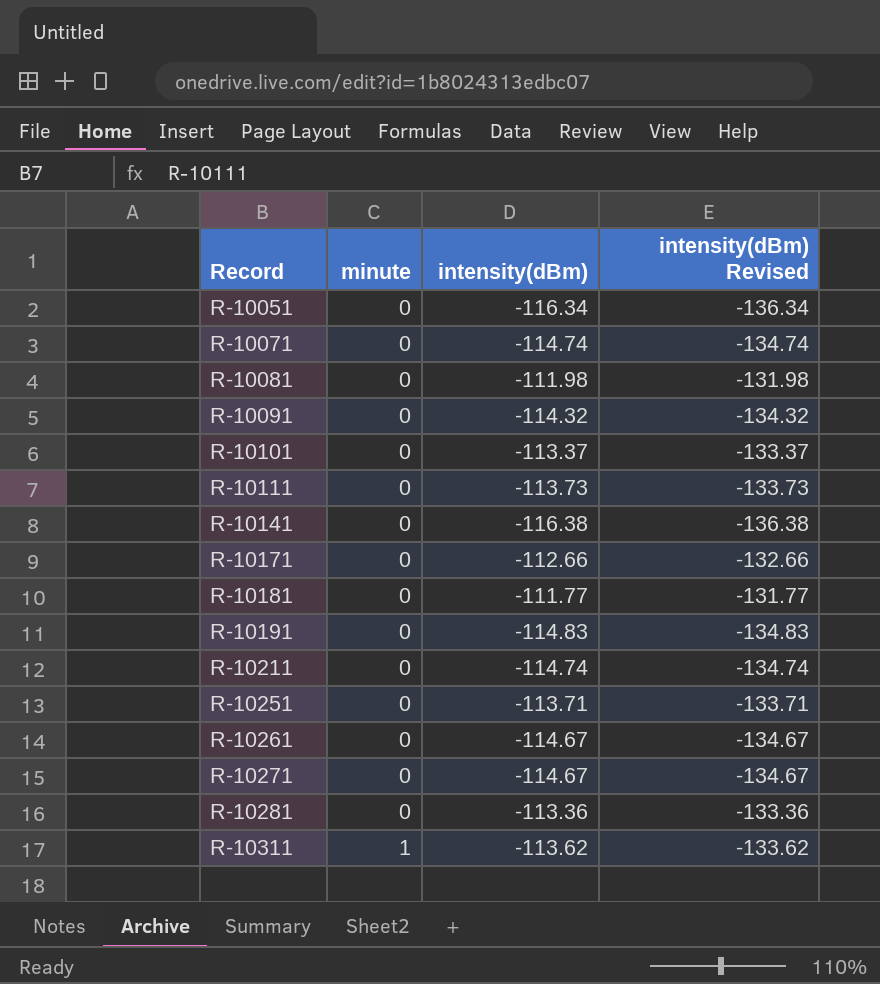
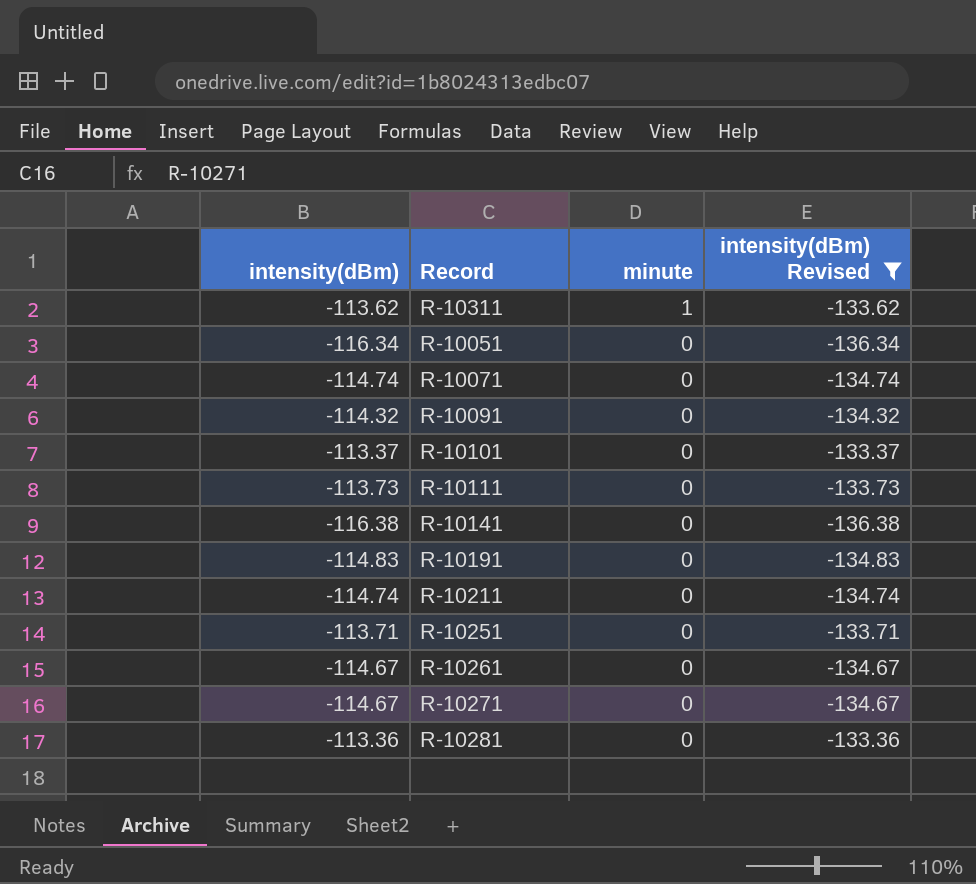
filter: none -> intensity(dBm) Revised <= -133.36
row order: Record ascending -> minute descending
column intensity(dBm) | position: 3 -> 1

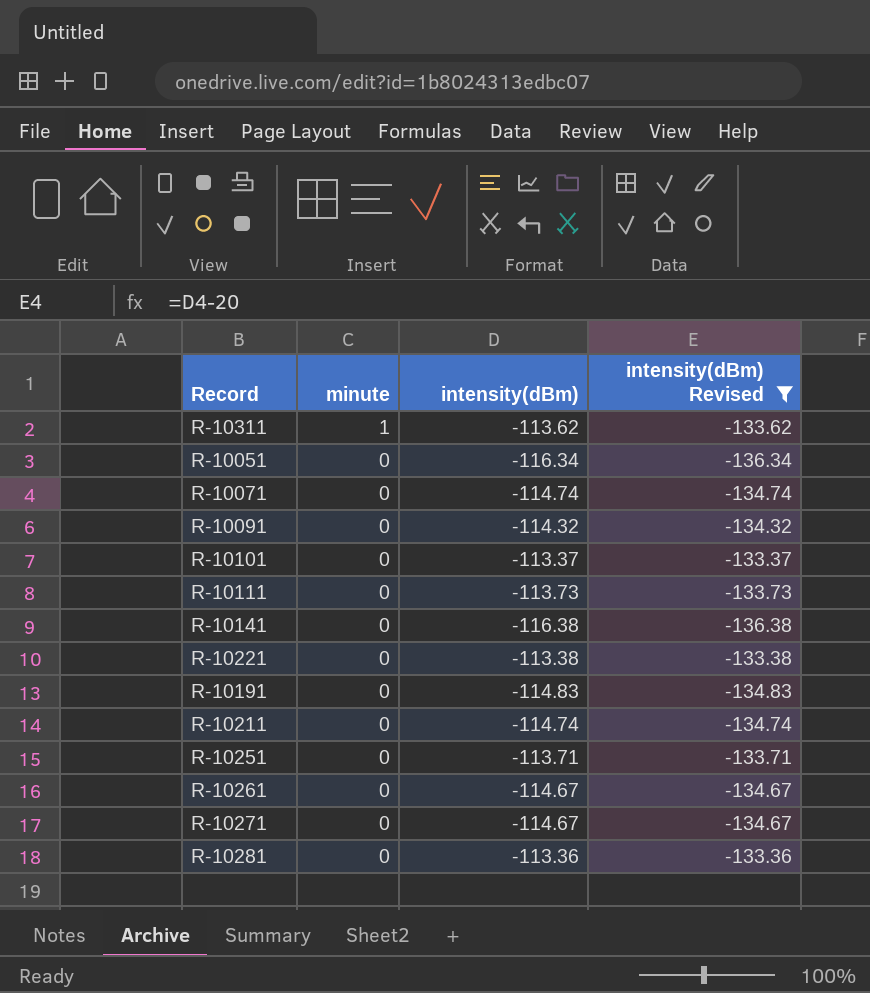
column intensity(dBm) | position: 1 -> 3
row R-10221: none -> 0 | -113.38 | -133.38

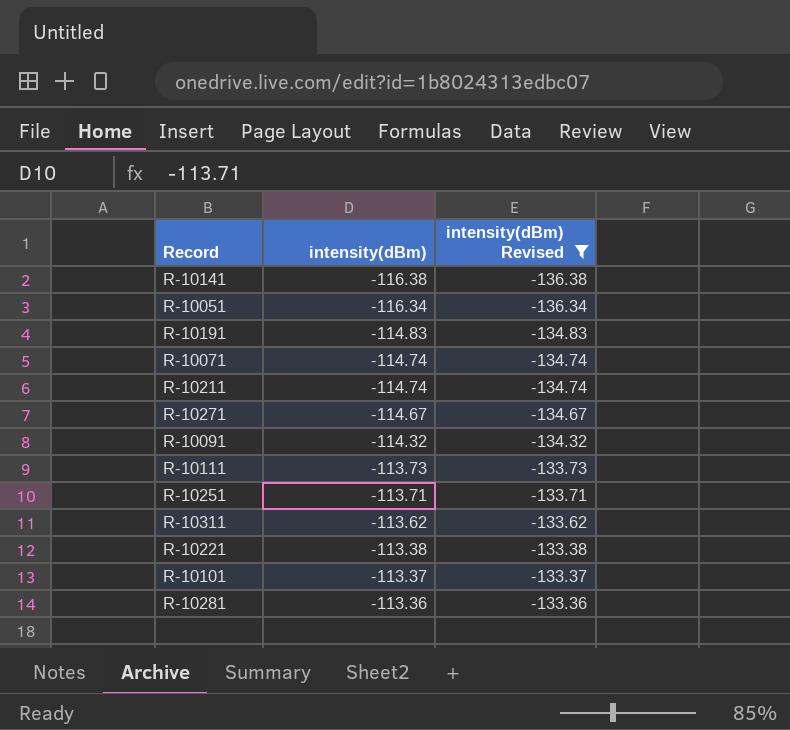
row order: minute descending -> intensity(dBm) ascending
column minute | position: 2 -> none
row R-10261: 0 | -114.67 | -134.67 -> none

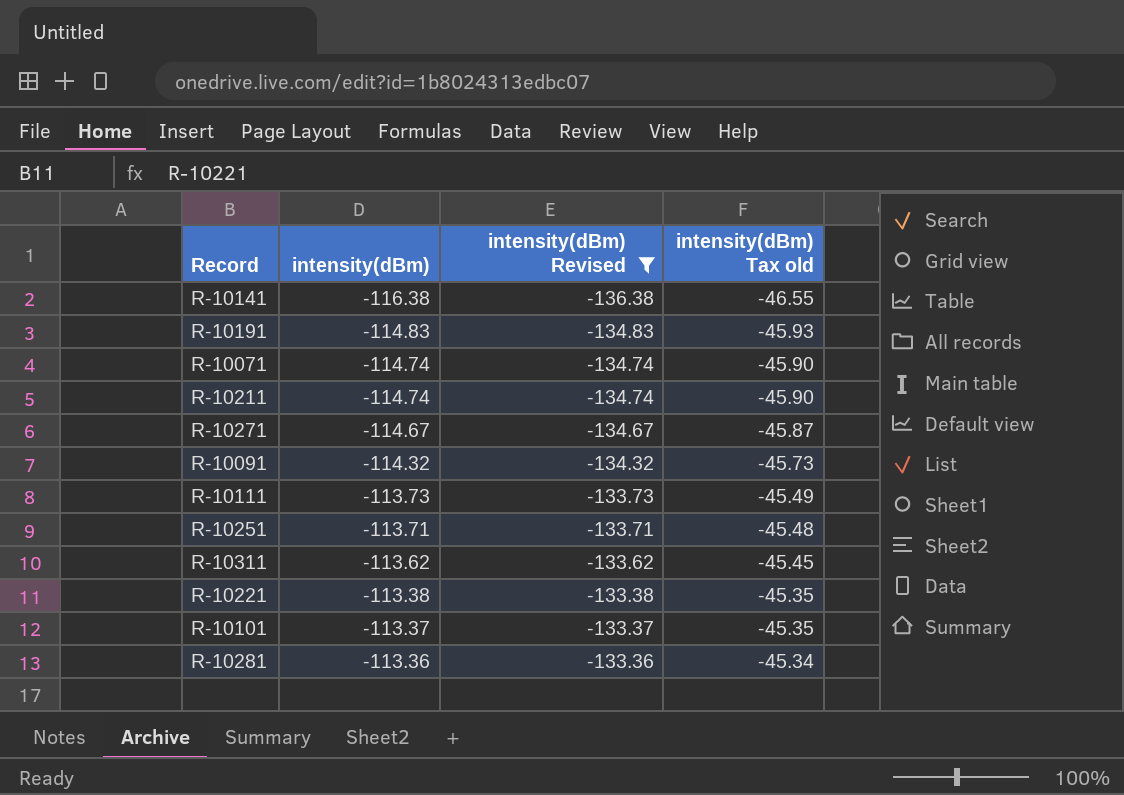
column intensity(dBm) Tax old | formula: none -> [intensity(dBm)] * 0.4
row R-10051: -116.34 | -136.34 -> none

